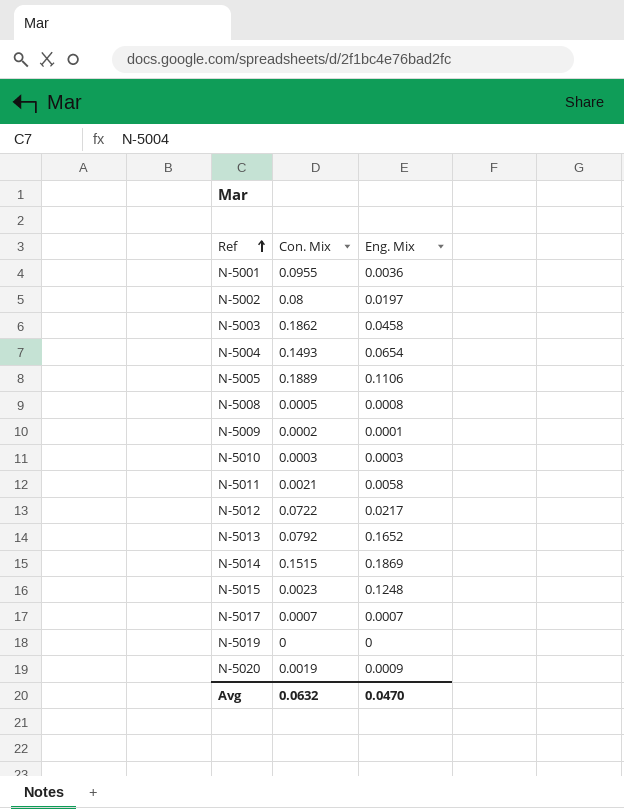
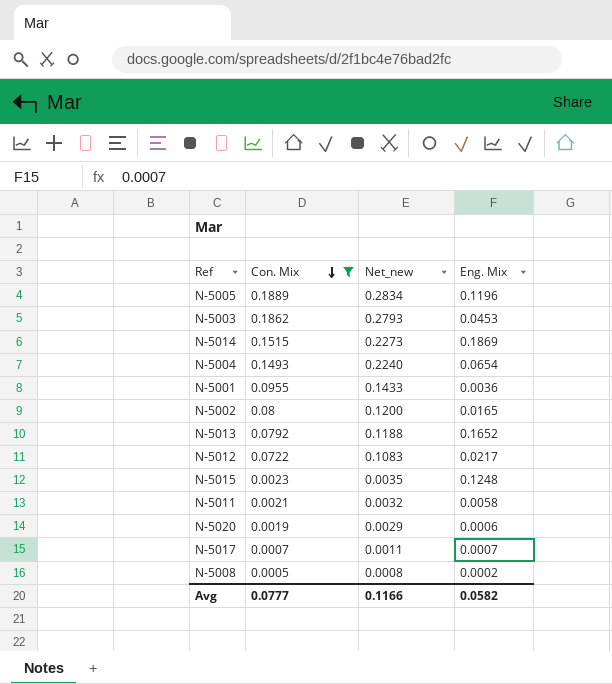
filter: none -> Con. Mix >= 0.0005
row order: Ref ascending -> Con. Mix descending
column Net_new | formula: none -> [Con. Mix] * 1.5
N-5005 | Eng. Mix: 0.1106 -> 0.1196
N-5003 | Eng. Mix: 0.0458 -> 0.0453
N-5002 | Eng. Mix: 0.0197 -> 0.0165
N-5020 | Eng. Mix: 0.0009 -> 0.0006
N-5008 | Eng. Mix: 0.0008 -> 0.0002
Avg | Con. Mix: 0.0632 -> 0.0777
Avg | Eng. Mix: 0.0470 -> 0.0582

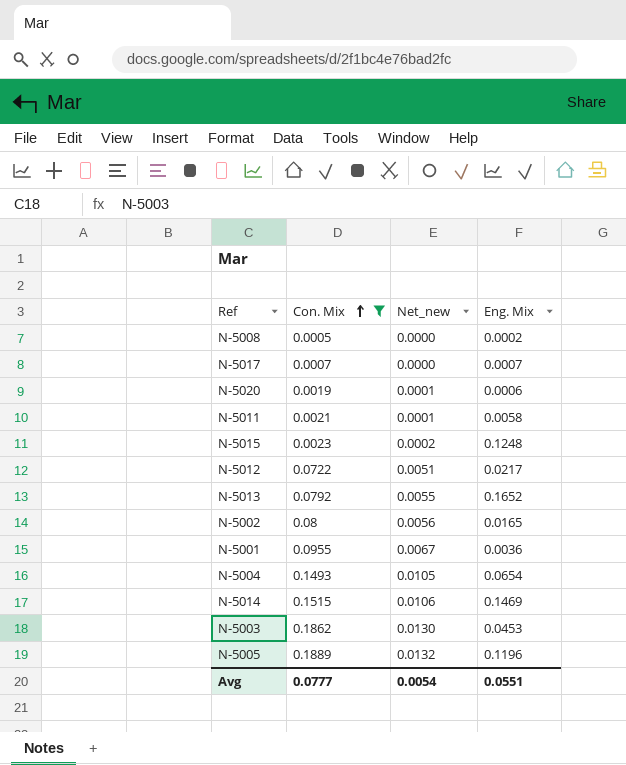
row order: Con. Mix descending -> Con. Mix ascending
column Net_new | formula: [Con. Mix] * 1.5 -> [Con. Mix] * 0.07
N-5014 | Eng. Mix: 0.1869 -> 0.1469
Avg | Net_new: 0.1166 -> 0.0054
Avg | Eng. Mix: 0.0582 -> 0.0551

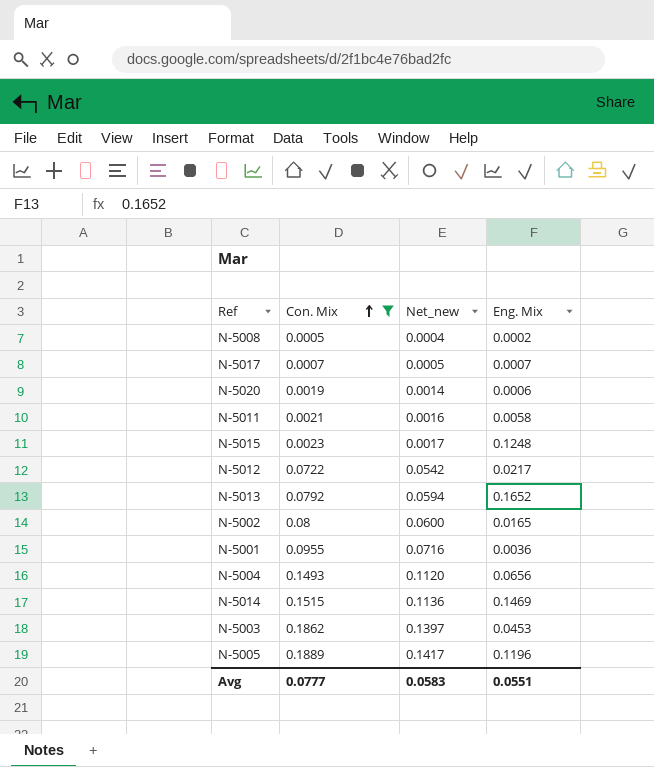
column Net_new | formula: [Con. Mix] * 0.07 -> [Con. Mix] * 0.75
N-5004 | Eng. Mix: 0.0654 -> 0.0656
Avg | Net_new: 0.0054 -> 0.0583

